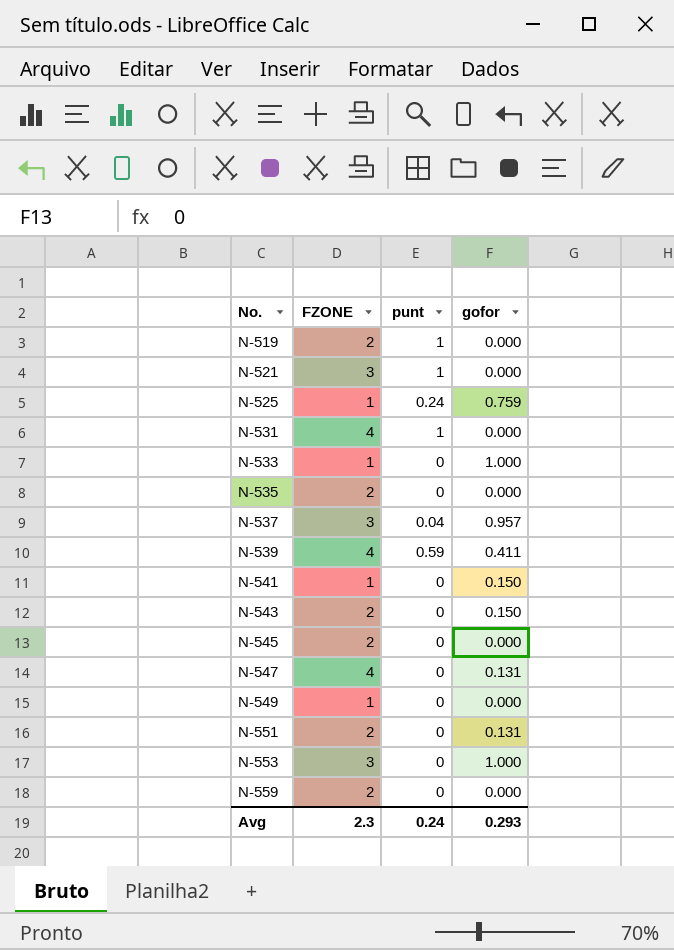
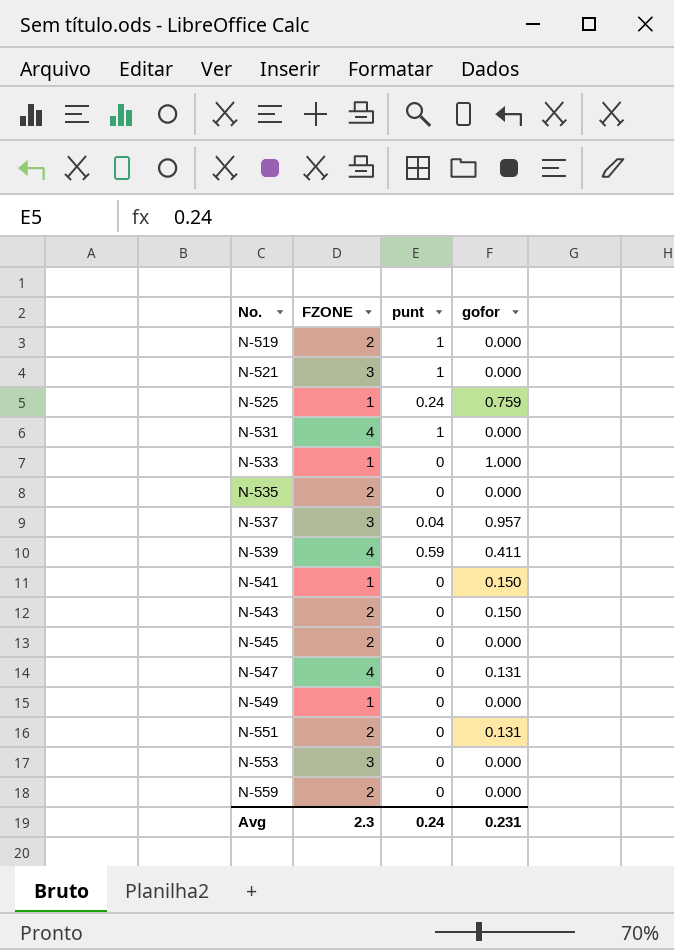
N-553 | gofor: 1.000 -> 0.000
Avg | gofor: 0.293 -> 0.231

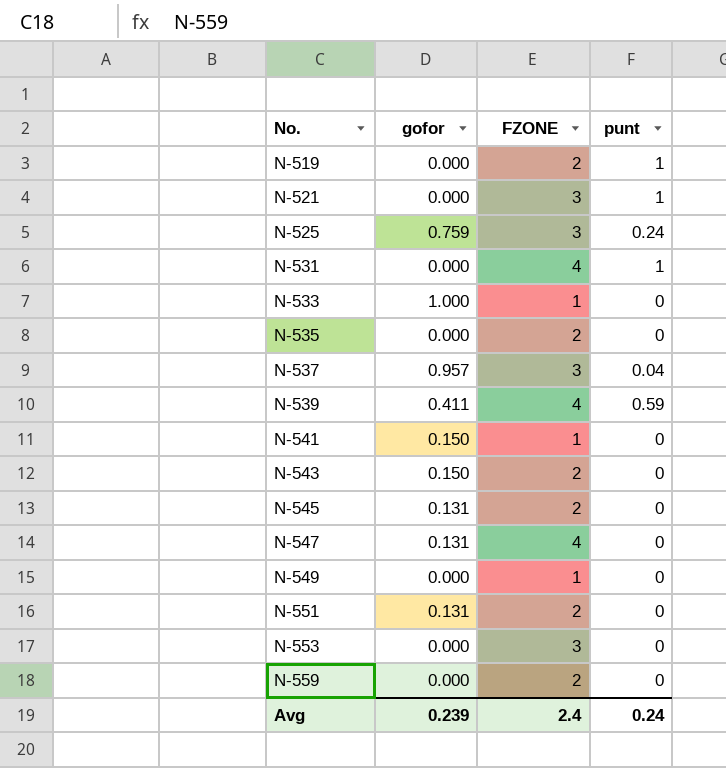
column gofor | position: 4 -> 2
N-525 | FZONE: 1 -> 3
N-545 | gofor: 0.000 -> 0.131
Avg | gofor: 0.231 -> 0.239
Avg | FZONE: 2.3 -> 2.4

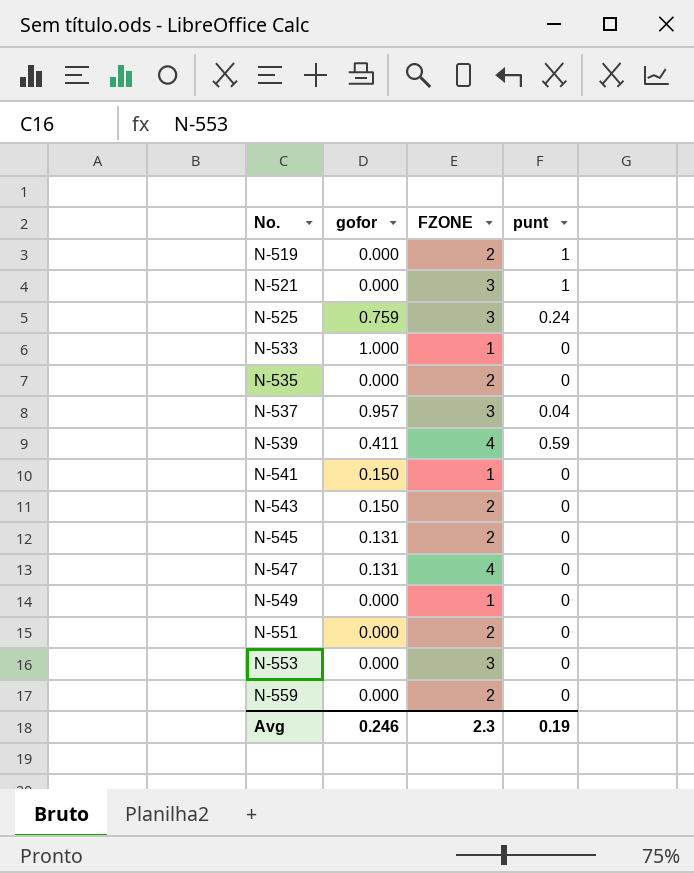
row N-531: 0.000 | 4 | 1 -> none
N-551 | gofor: 0.131 -> 0.000
Avg | gofor: 0.239 -> 0.246
Avg | FZONE: 2.4 -> 2.3
Avg | punt: 0.24 -> 0.19

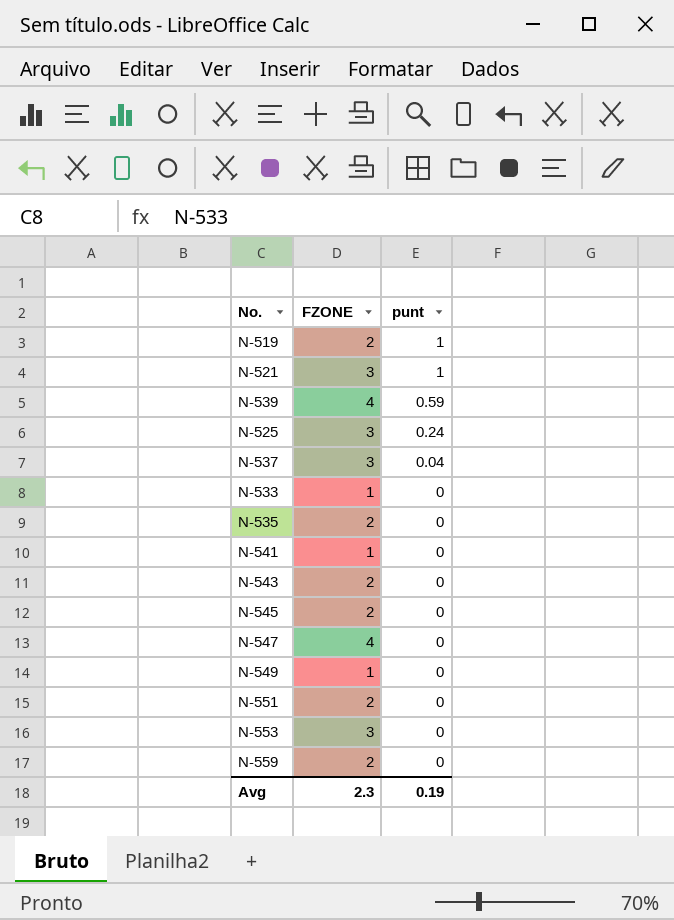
row order: No. ascending -> punt descending
column gofor | position: 2 -> none

